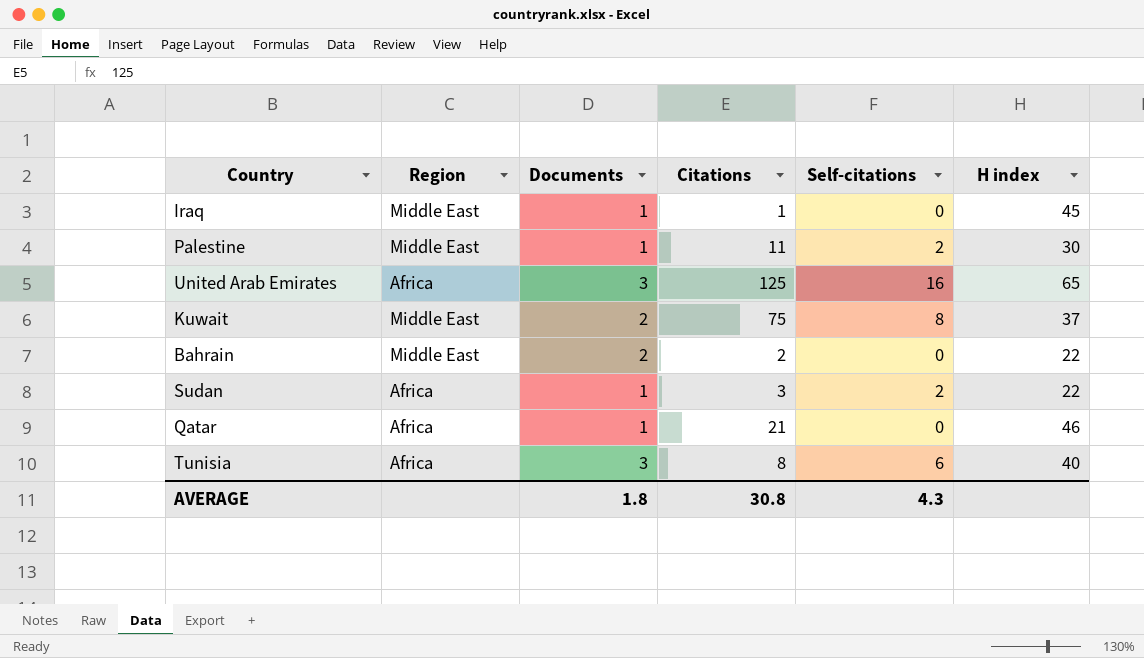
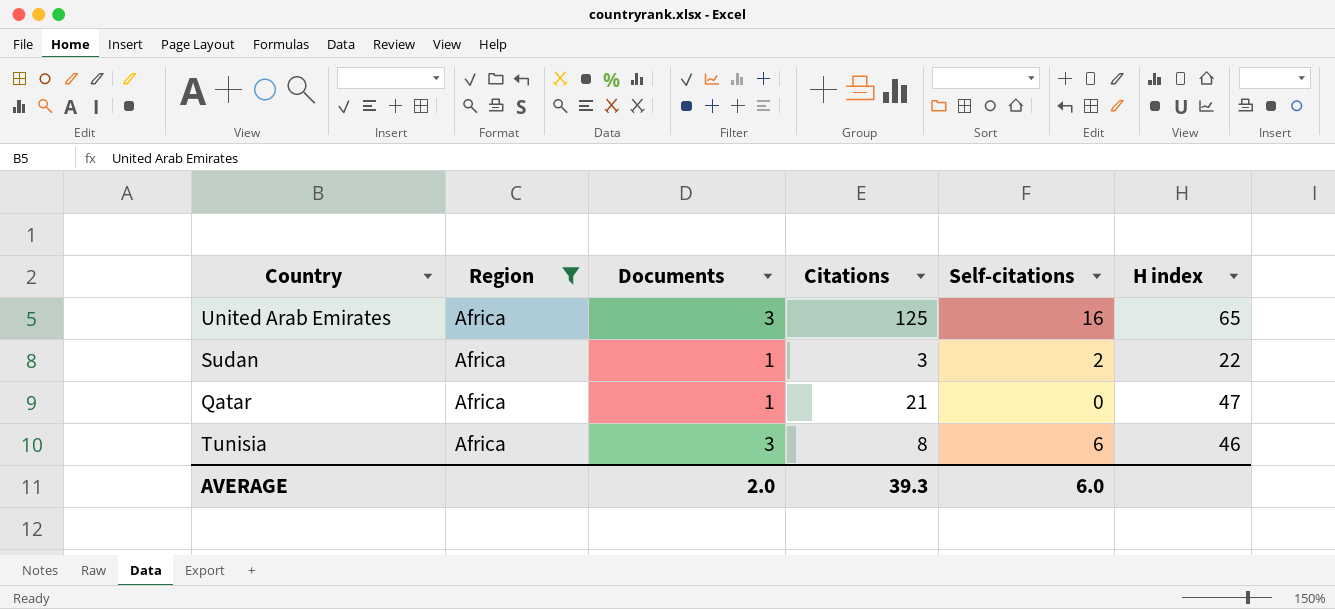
filter: none -> Region = Africa
Qatar | H index: 46 -> 47
Tunisia | H index: 40 -> 46
AVERAGE | Documents: 1.8 -> 2.0
AVERAGE | Citations: 30.8 -> 39.3
AVERAGE | Self-citations: 4.3 -> 6.0

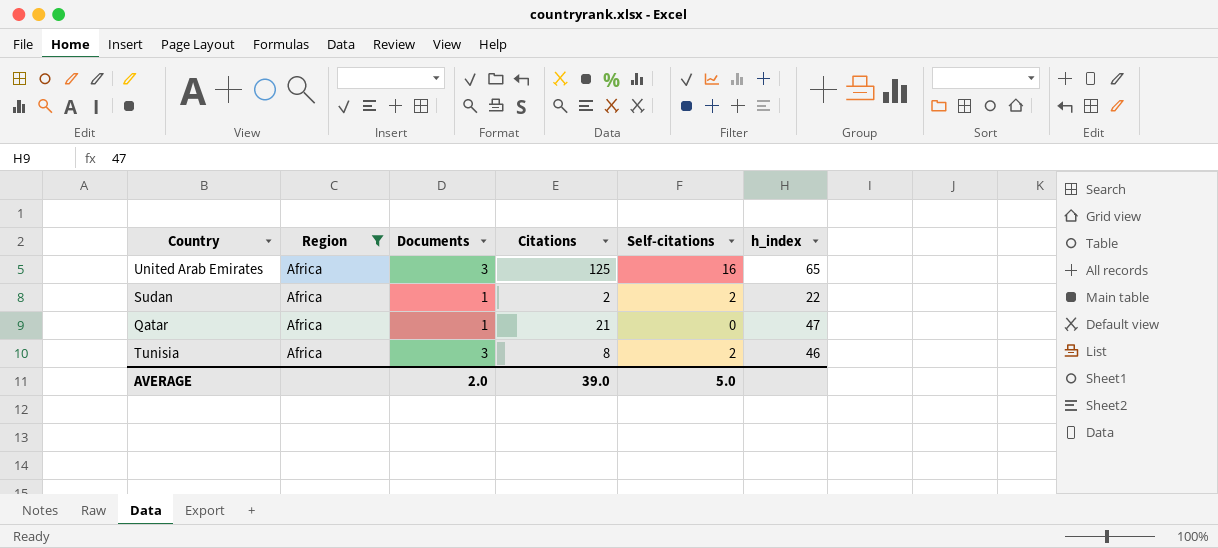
column name: H index -> h_index
Sudan | Citations: 3 -> 2
Tunisia | Self-citations: 6 -> 2
AVERAGE | Citations: 39.3 -> 39.0
AVERAGE | Self-citations: 6.0 -> 5.0

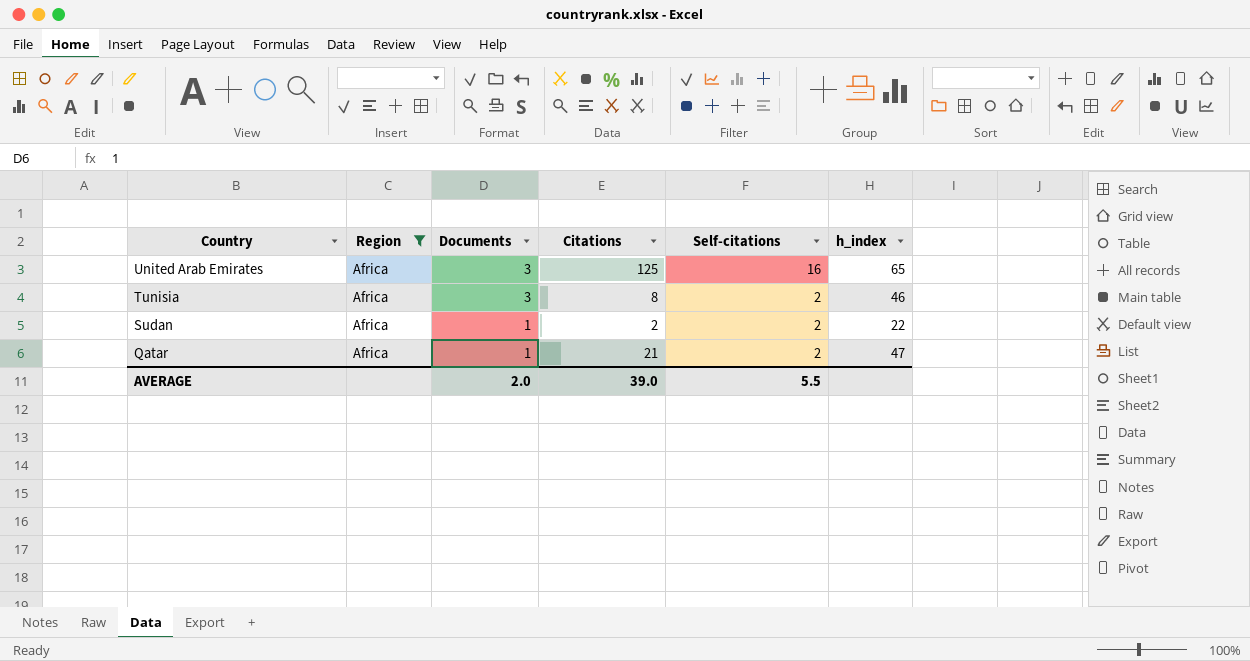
row order: none -> Country descending
Qatar | Self-citations: 0 -> 2
AVERAGE | Self-citations: 5.0 -> 5.5

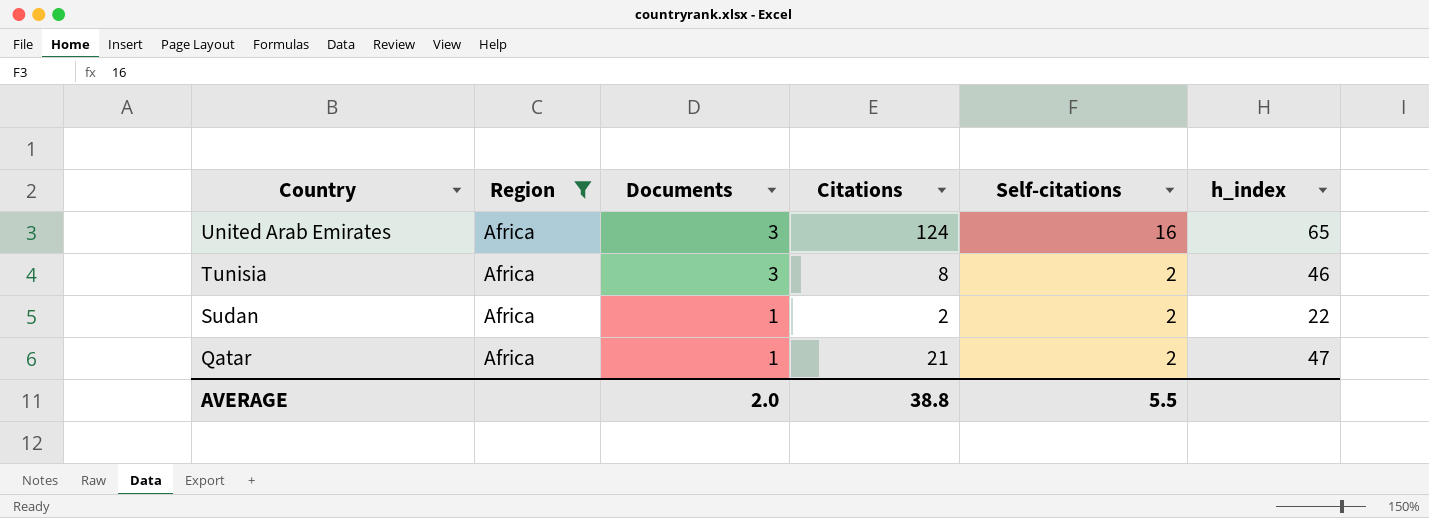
United Arab Emirates | Citations: 125 -> 124
AVERAGE | Citations: 39.0 -> 38.8

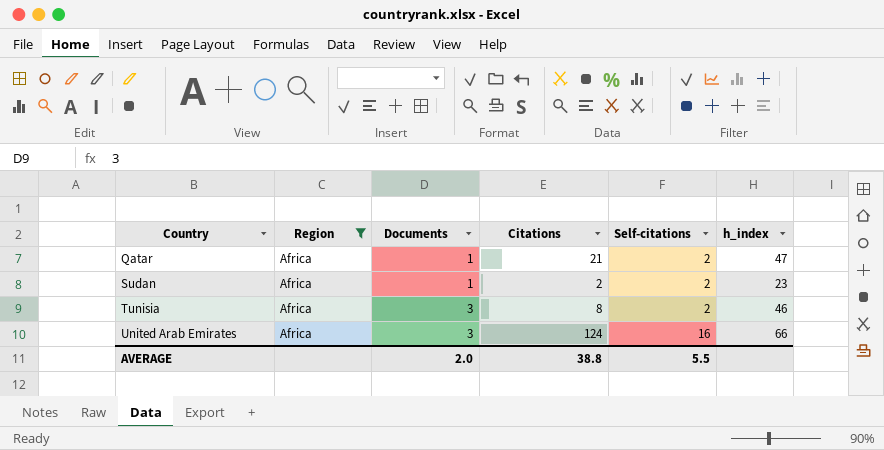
row order: Country descending -> Country ascending
Sudan | h_index: 22 -> 23
United Arab Emirates | h_index: 65 -> 66

